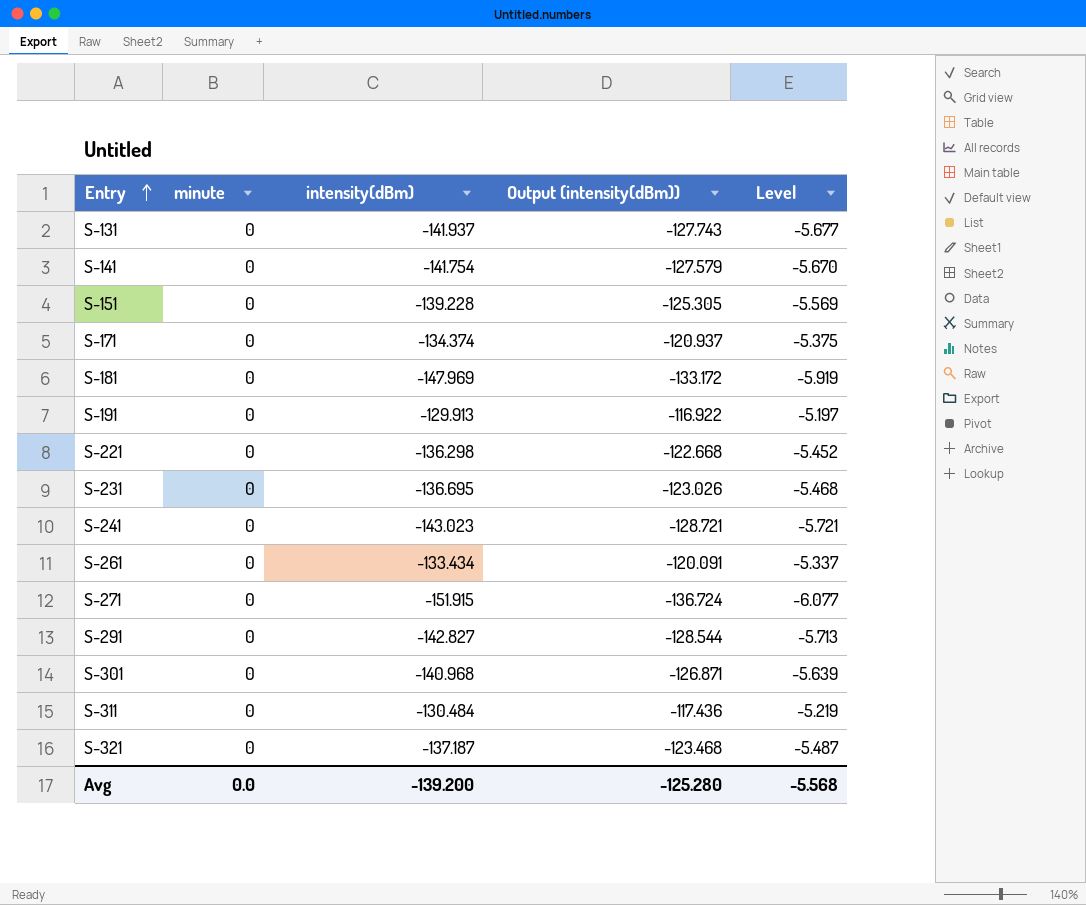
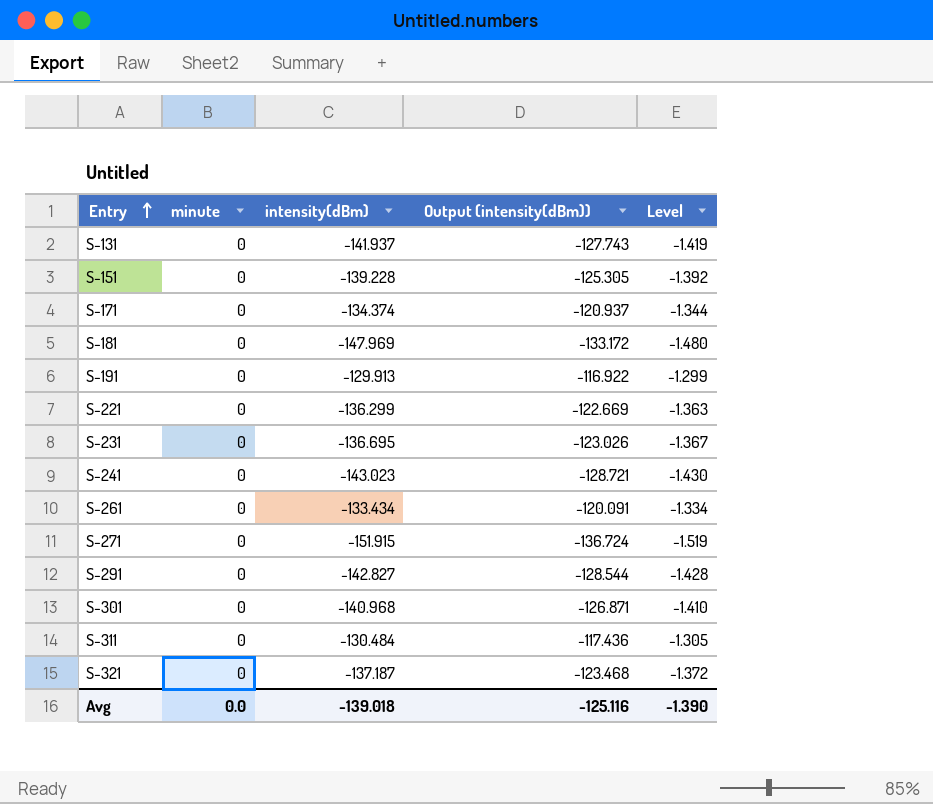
column Level | formula: [intensity(dBm)] * 0.04 -> [intensity(dBm)] * 0.01
row S-141: 0 | -141.754 | -127.579 | -5.670 -> none
S-221 | intensity(dBm): -136.298 -> -136.299
S-221 | Output (intensity(dBm)): -122.668 -> -122.669
Avg | intensity(dBm): -139.200 -> -139.018
Avg | Output (intensity(dBm)): -125.280 -> -125.116
Avg | Level: -5.568 -> -1.390

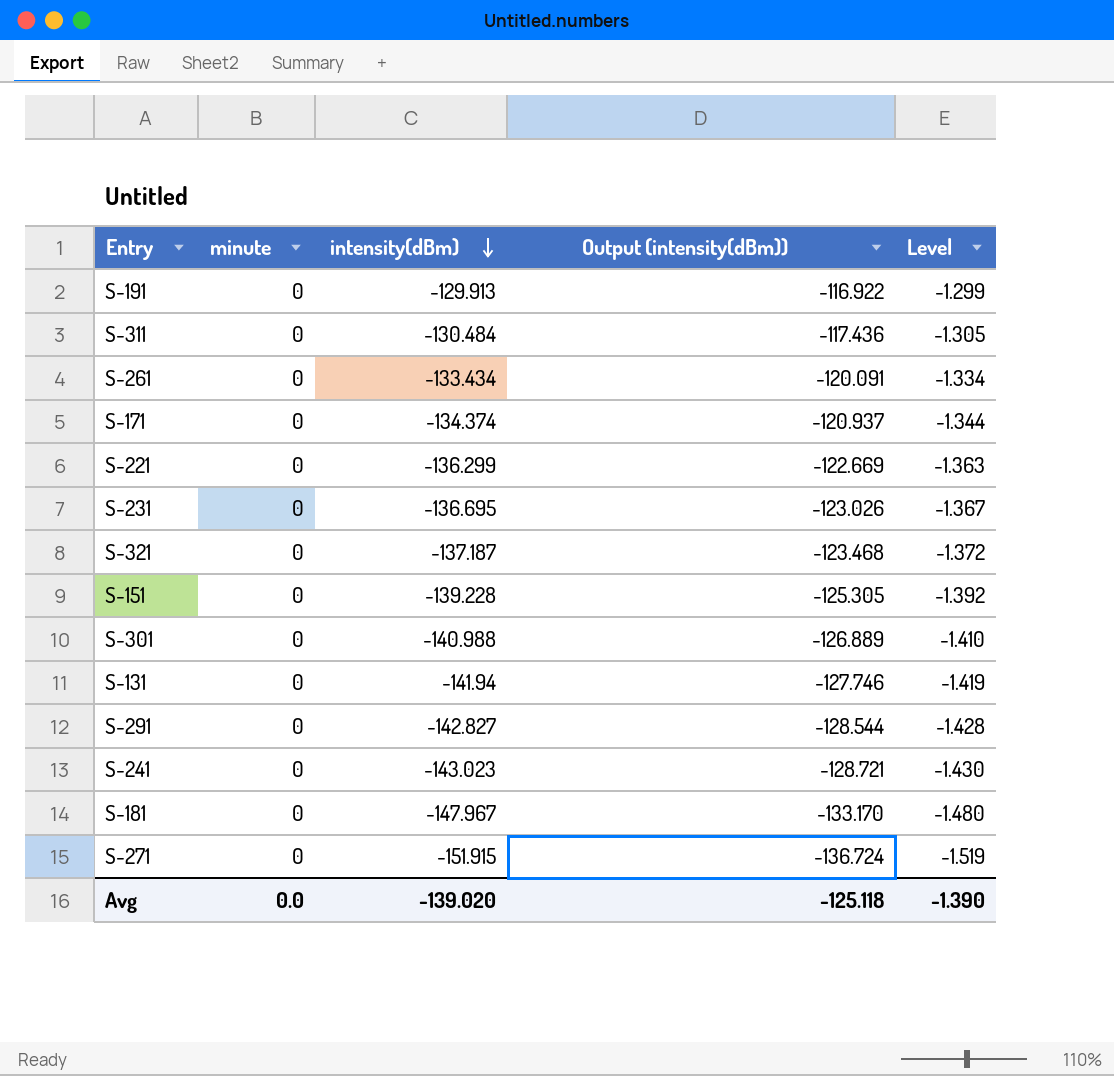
row order: Entry ascending -> intensity(dBm) descending
S-301 | intensity(dBm): -140.968 -> -140.988
S-301 | Output (intensity(dBm)): -126.871 -> -126.889
S-131 | intensity(dBm): -141.937 -> -141.94
S-131 | Output (intensity(dBm)): -127.743 -> -127.746
S-181 | intensity(dBm): -147.969 -> -147.967
S-181 | Output (intensity(dBm)): -133.172 -> -133.170
Avg | intensity(dBm): -139.018 -> -139.020
Avg | Output (intensity(dBm)): -125.116 -> -125.118

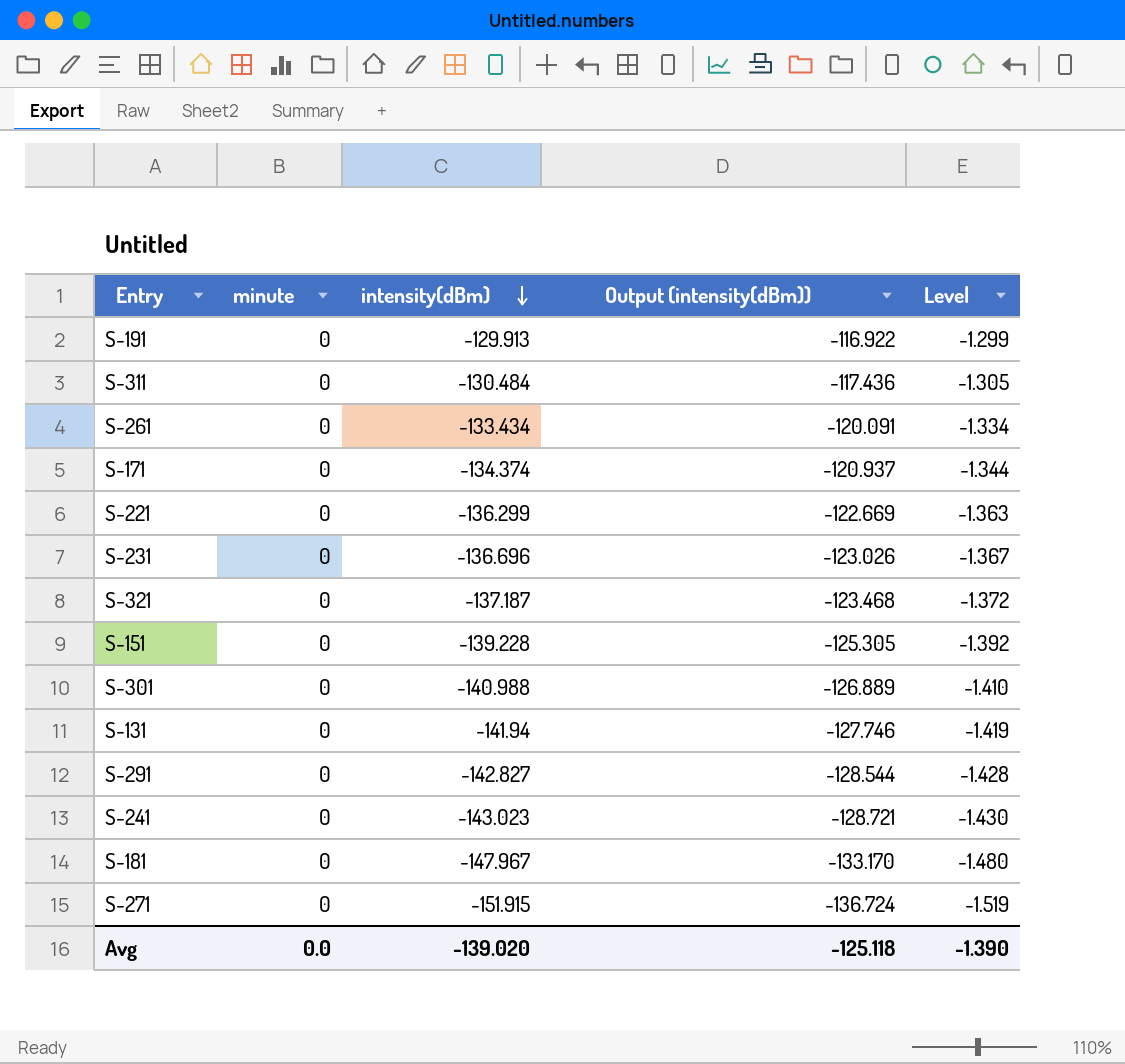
S-231 | intensity(dBm): -136.695 -> -136.696

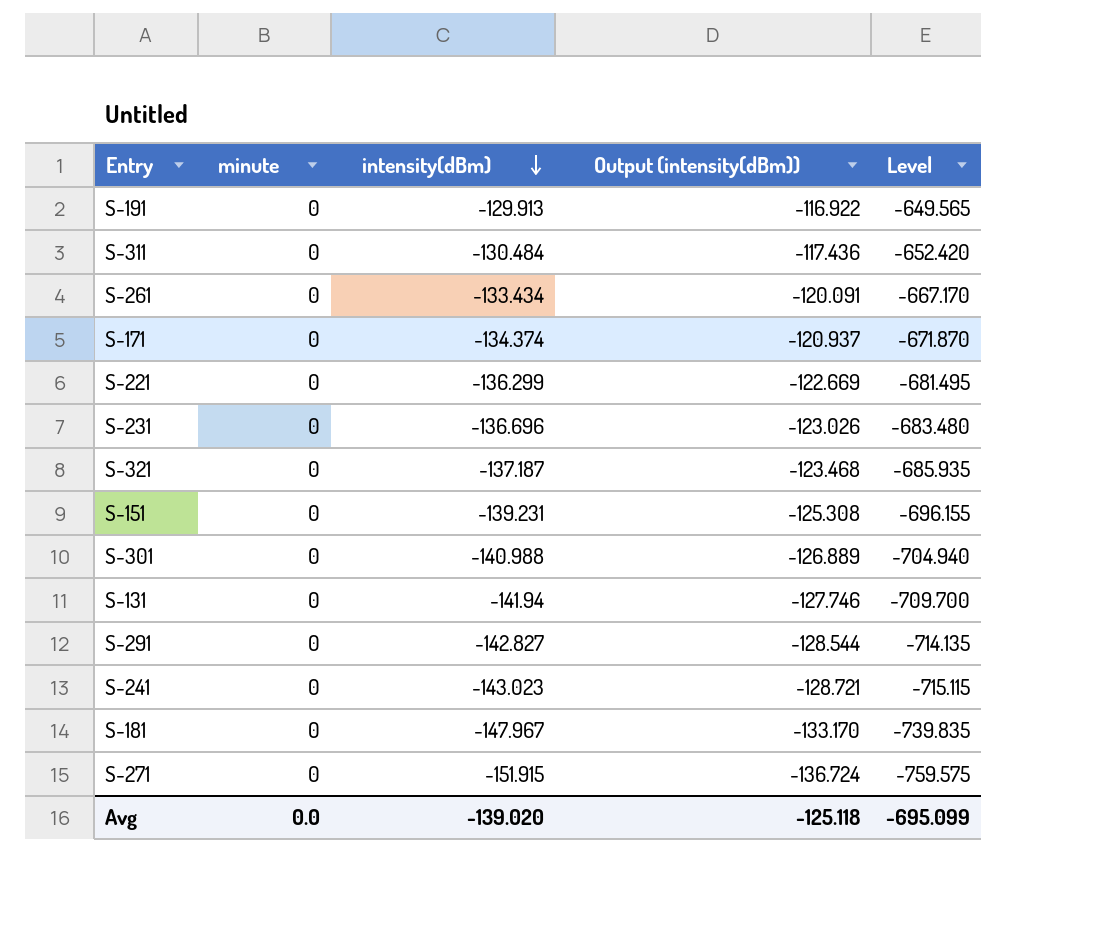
column Level | formula: [intensity(dBm)] * 0.01 -> [intensity(dBm)] * 5
S-151 | intensity(dBm): -139.228 -> -139.231
S-151 | Output (intensity(dBm)): -125.305 -> -125.308
Avg | Level: -1.390 -> -695.099

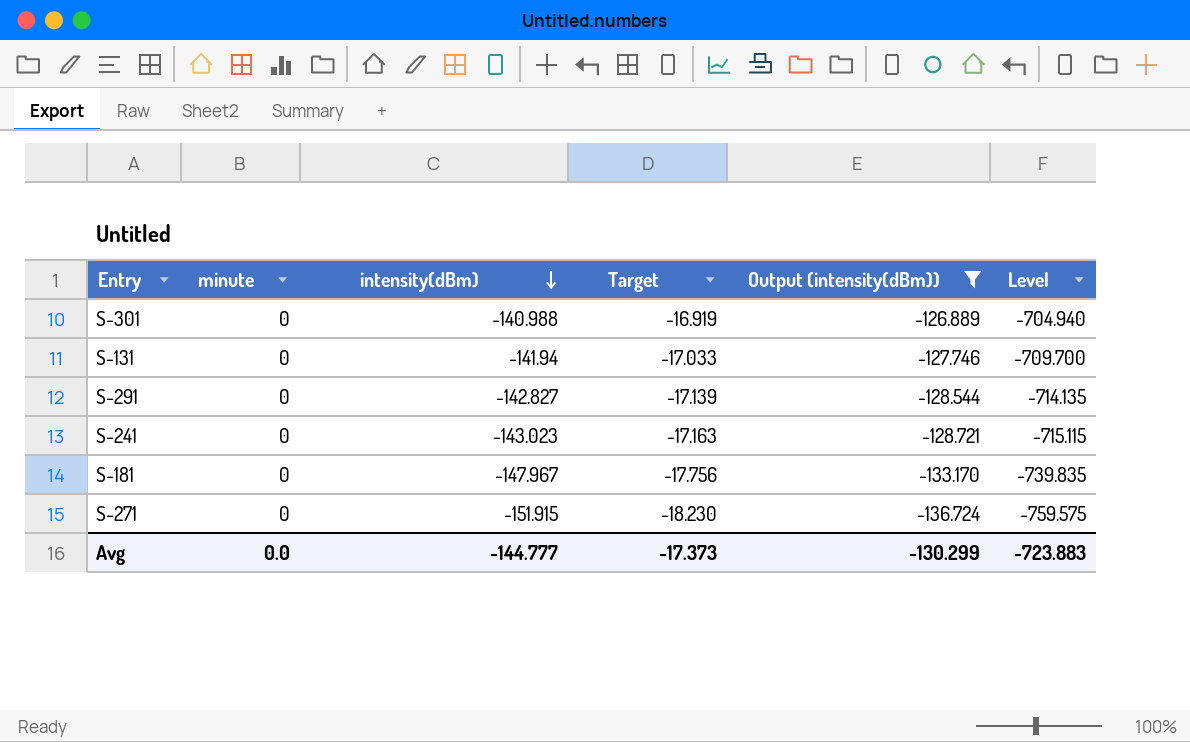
filter: none -> Output (intensity(dBm)) <= -126.889
column Target | formula: none -> [intensity(dBm)] * 0.12
Avg | intensity(dBm): -139.020 -> -144.777
Avg | Output (intensity(dBm)): -125.118 -> -130.299
Avg | Level: -695.099 -> -723.883

